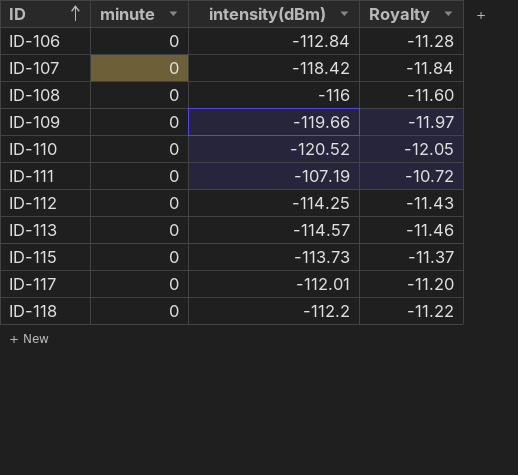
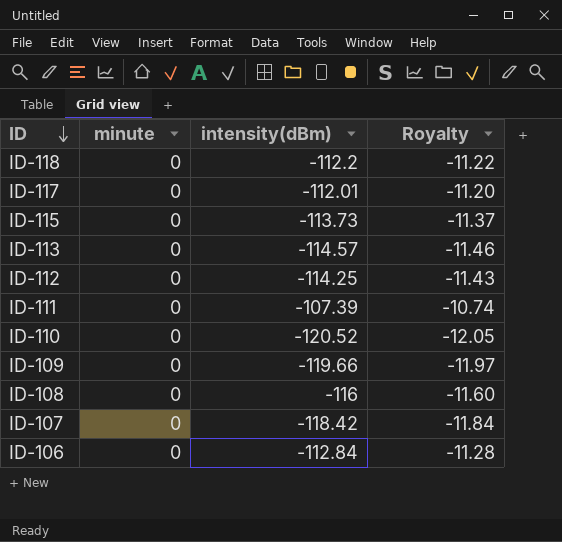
row order: ID ascending -> ID descending
ID-111 | intensity(dBm): -107.19 -> -107.39
ID-111 | Royalty: -10.72 -> -10.74

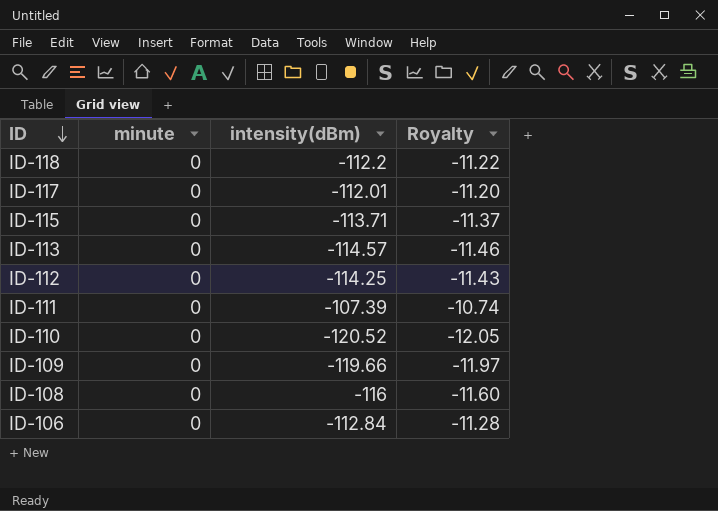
row ID-107: 0 | -118.42 | -11.84 -> none
ID-115 | intensity(dBm): -113.73 -> -113.71

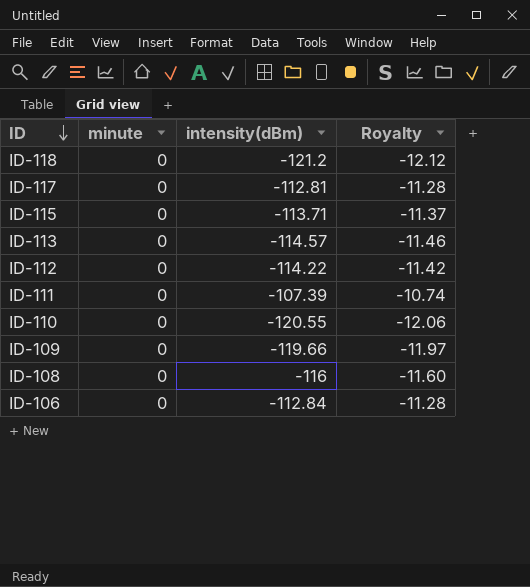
ID-118 | intensity(dBm): -112.2 -> -121.2
ID-118 | Royalty: -11.22 -> -12.12
ID-117 | intensity(dBm): -112.01 -> -112.81
ID-117 | Royalty: -11.20 -> -11.28
ID-112 | intensity(dBm): -114.25 -> -114.22
ID-112 | Royalty: -11.43 -> -11.42
ID-110 | intensity(dBm): -120.52 -> -120.55
ID-110 | Royalty: -12.05 -> -12.06

